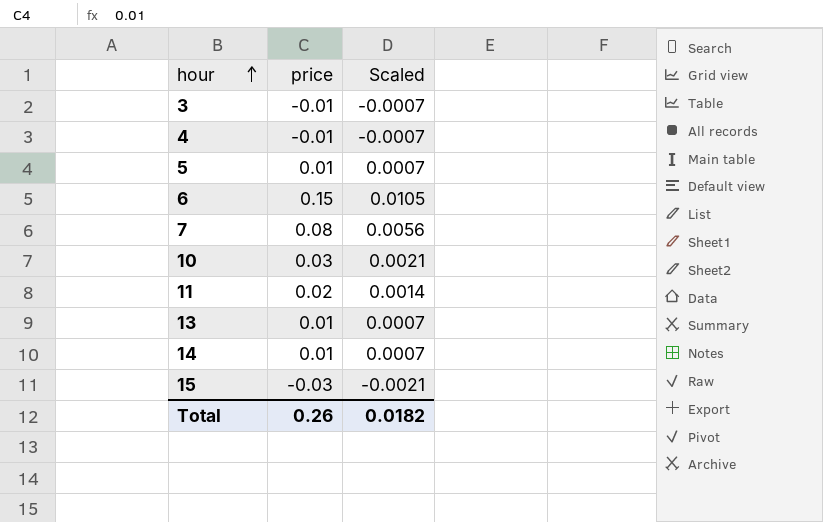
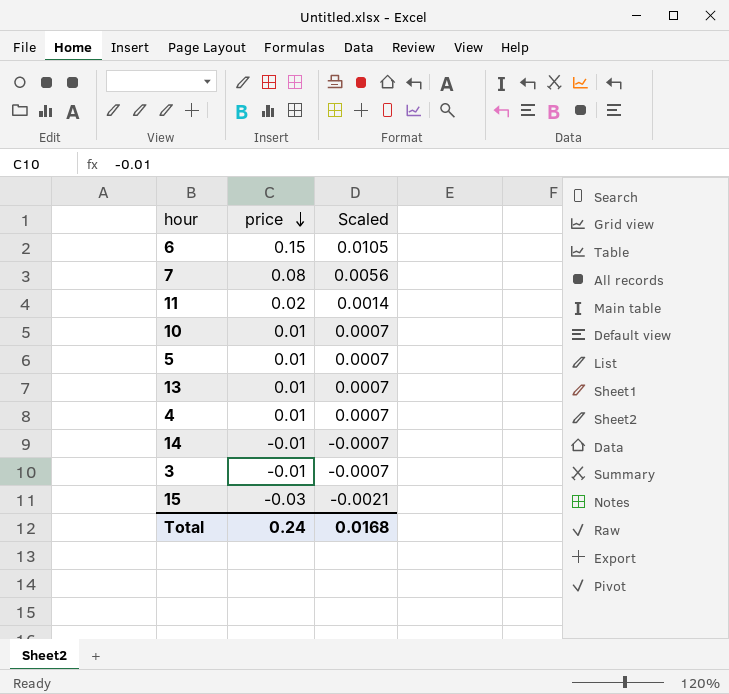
row order: hour ascending -> price descending
10 | price: 0.03 -> 0.01
10 | Scaled: 0.0021 -> 0.0007
4 | price: -0.01 -> 0.01
4 | Scaled: -0.0007 -> 0.0007
14 | price: 0.01 -> -0.01
14 | Scaled: 0.0007 -> -0.0007
Total | price: 0.26 -> 0.24
Total | Scaled: 0.0182 -> 0.0168

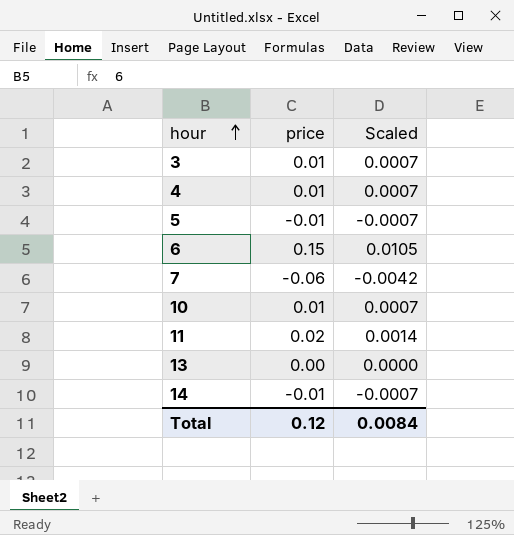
row order: price descending -> hour ascending
row 15: -0.03 | -0.0021 -> none
3 | price: -0.01 -> 0.01
3 | Scaled: -0.0007 -> 0.0007
5 | price: 0.01 -> -0.01
5 | Scaled: 0.0007 -> -0.0007
7 | price: 0.08 -> -0.06
7 | Scaled: 0.0056 -> -0.0042
13 | price: 0.01 -> 0.00
13 | Scaled: 0.0007 -> 0.0000
Total | price: 0.24 -> 0.12
Total | Scaled: 0.0168 -> 0.0084

